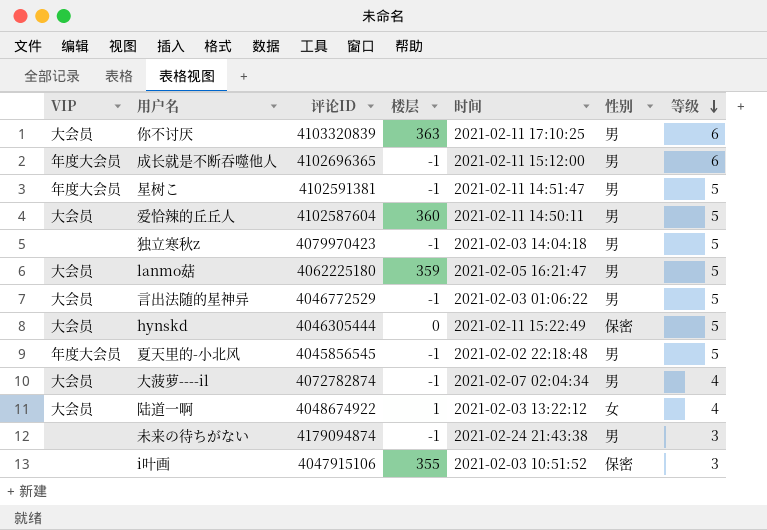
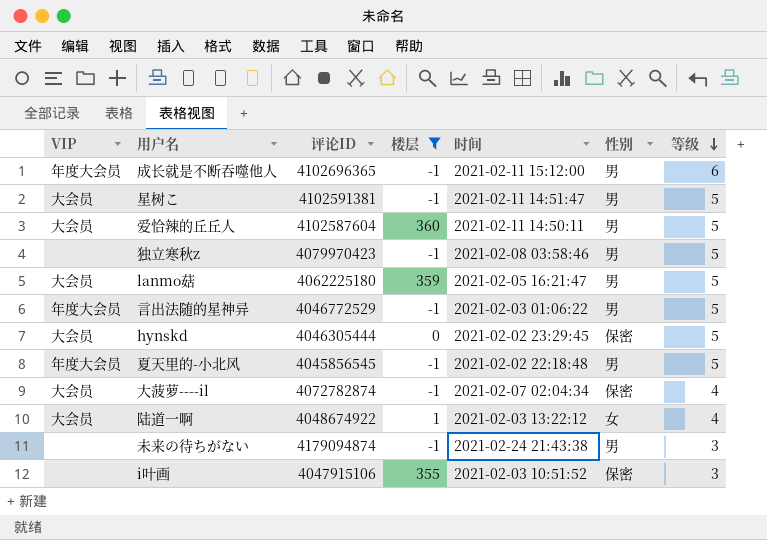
filter: none -> 楼层 != 363
星树こ | VIP: 年度大会员 -> 大会员
独立寒秋z | 时间: 2021-02-03 14:04:18 -> 2021-02-08 03:58:46
言出法随的星神异 | VIP: 大会员 -> 年度大会员
hynskd | 时间: 2021-02-11 15:22:49 -> 2021-02-02 23:29:45
大菠萝----il | 性别: 男 -> 保密

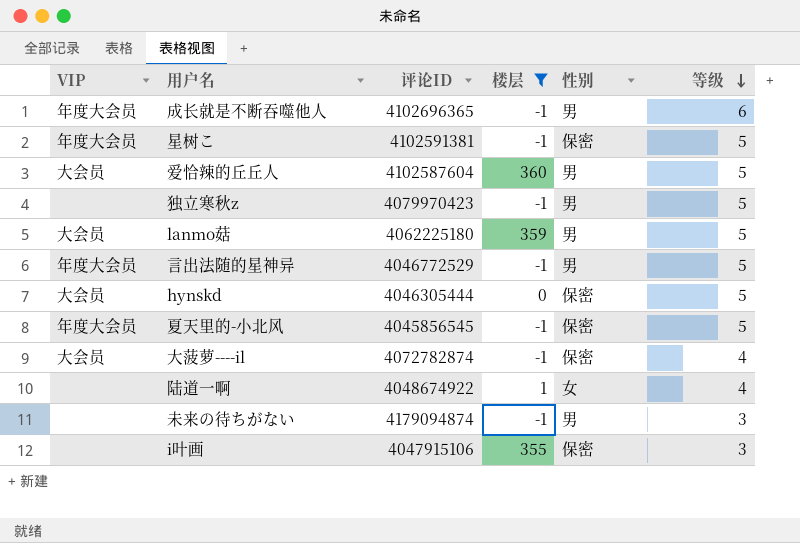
column 时间 | position: 5 -> none
星树こ | VIP: 大会员 -> 年度大会员
星树こ | 性别: 男 -> 保密
夏天里的-小北风 | 性别: 男 -> 保密
陆道一啊 | VIP: 大会员 -> none

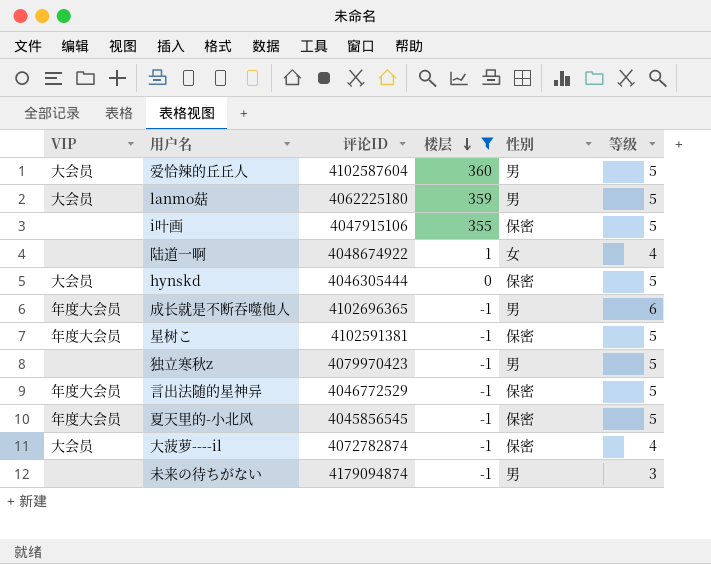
row order: 等级 descending -> 楼层 descending
i叶画 | 等级: 3 -> 5
言出法随的星神异 | 性别: 男 -> 保密

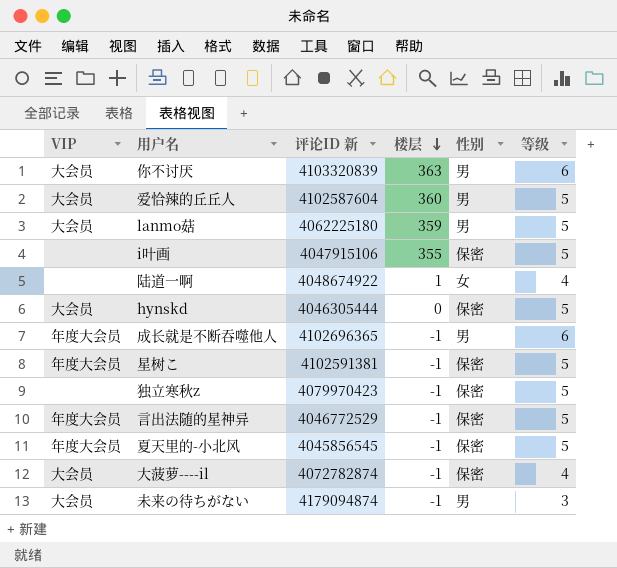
filter: 楼层 != 363 -> none
column name: 评论ID -> 评论ID 新
独立寒秋z | 性别: 男 -> 保密
未来の待ちがない | VIP: none -> 大会员

